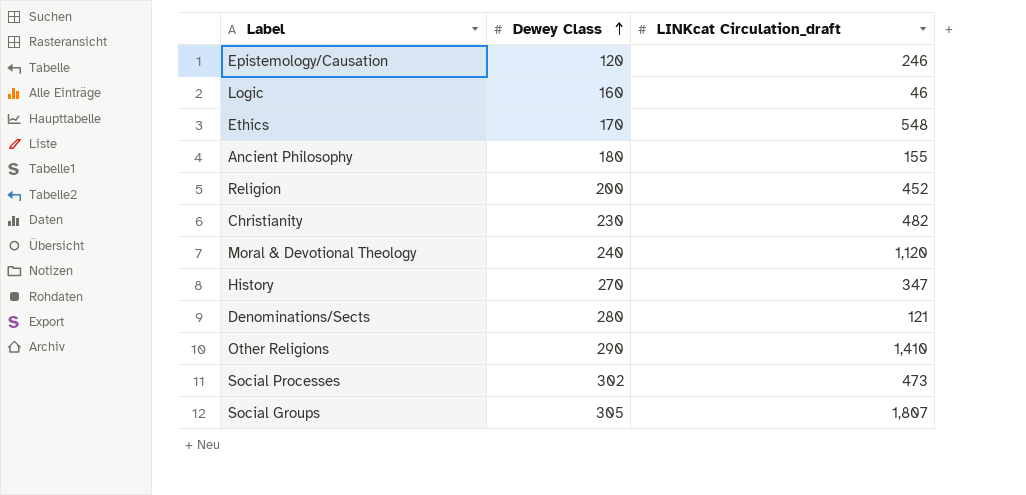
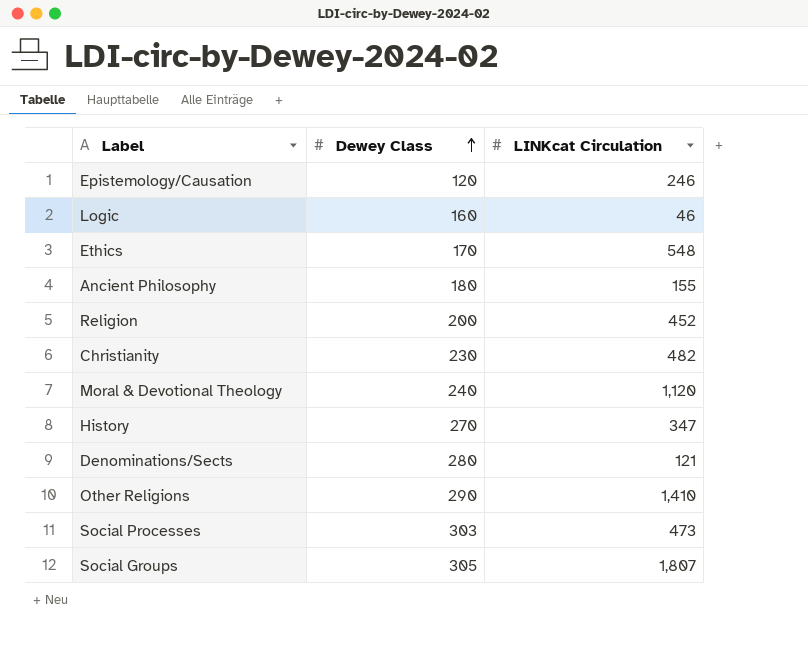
column name: LINKcat Circulation_draft -> LINKcat Circulation
Social Processes | Dewey Class: 302 -> 303

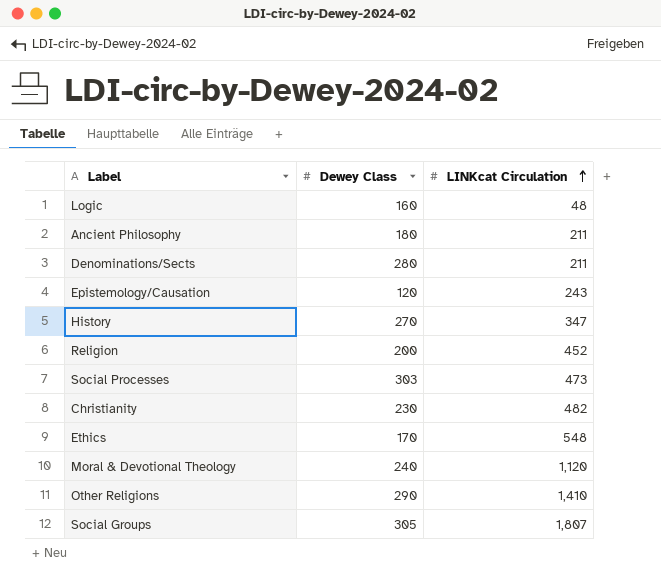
row order: Dewey Class ascending -> LINKcat Circulation ascending
Logic | LINKcat Circulation: 46 -> 48
Ancient Philosophy | LINKcat Circulation: 155 -> 211
Denominations/Sects | LINKcat Circulation: 121 -> 211
Epistemology/Causation | LINKcat Circulation: 246 -> 243

